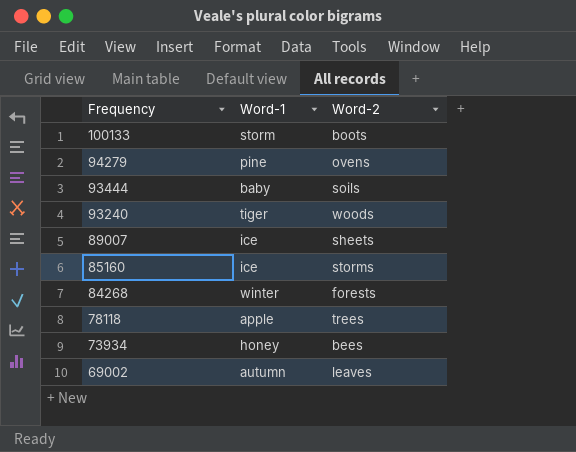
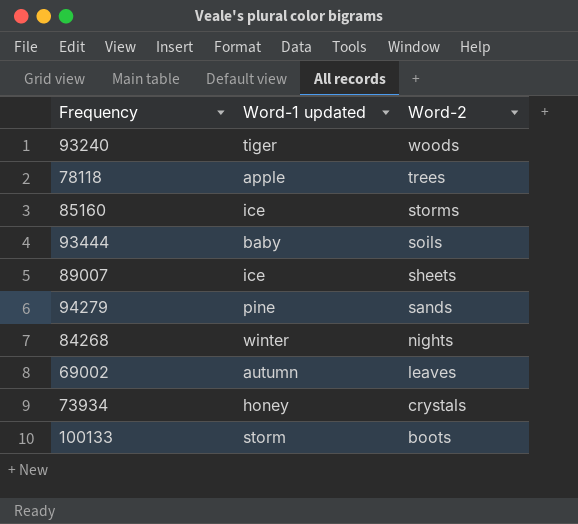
row order: Frequency descending -> Word-2 descending
column name: Word-1 -> Word-1 updated
94279 | Word-2: ovens -> sands
84268 | Word-2: forests -> nights
73934 | Word-2: bees -> crystals

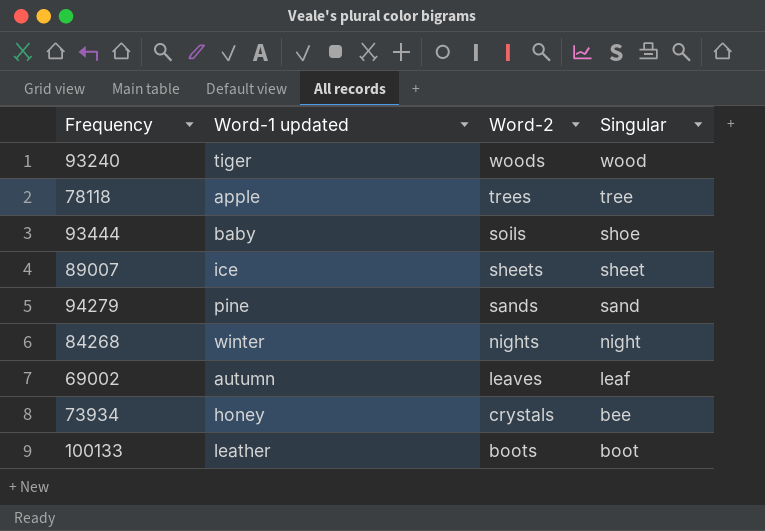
column Singular | position: none -> 4
row 85160: ice | storms -> none
100133 | Word-1 updated: storm -> leather

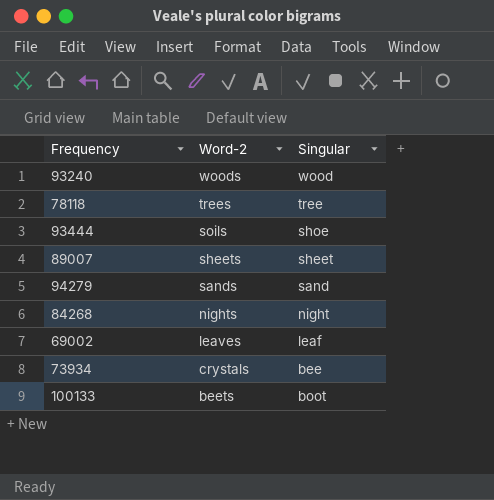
column Word-1 updated | position: 2 -> none
100133 | Word-2: boots -> beets

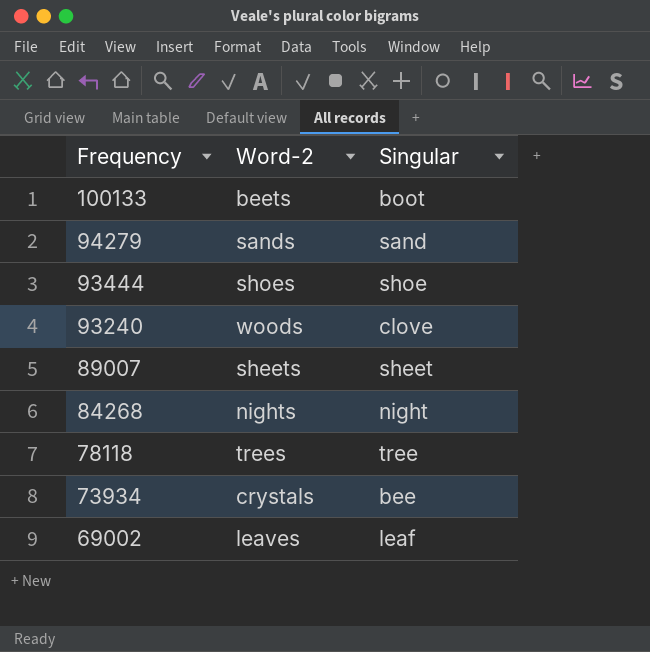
row order: Word-2 descending -> Frequency descending
93444 | Word-2: soils -> shoes
93240 | Singular: wood -> clove

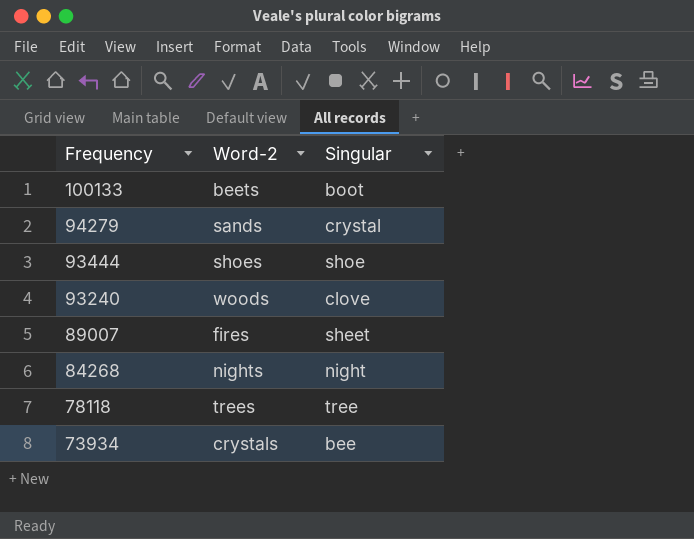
row 69002: leaves | leaf -> none
94279 | Singular: sand -> crystal
89007 | Word-2: sheets -> fires

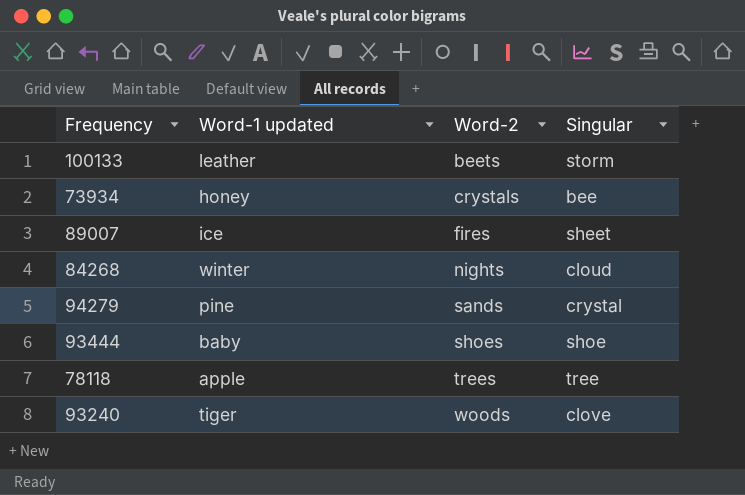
row order: Frequency descending -> Word-2 ascending
column Word-1 updated | position: none -> 2
100133 | Singular: boot -> storm
84268 | Singular: night -> cloud

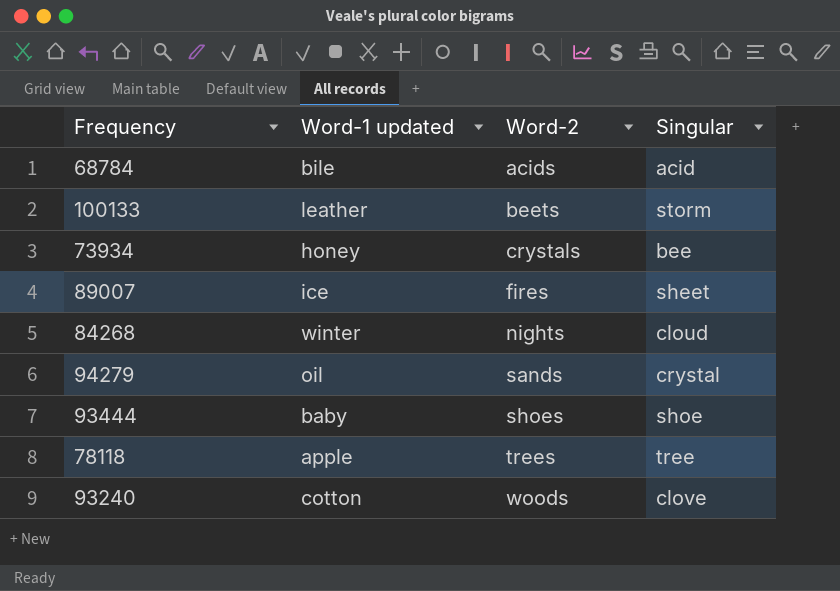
row 68784: none -> bile | acids | acid
94279 | Word-1 updated: pine -> oil
93240 | Word-1 updated: tiger -> cotton

